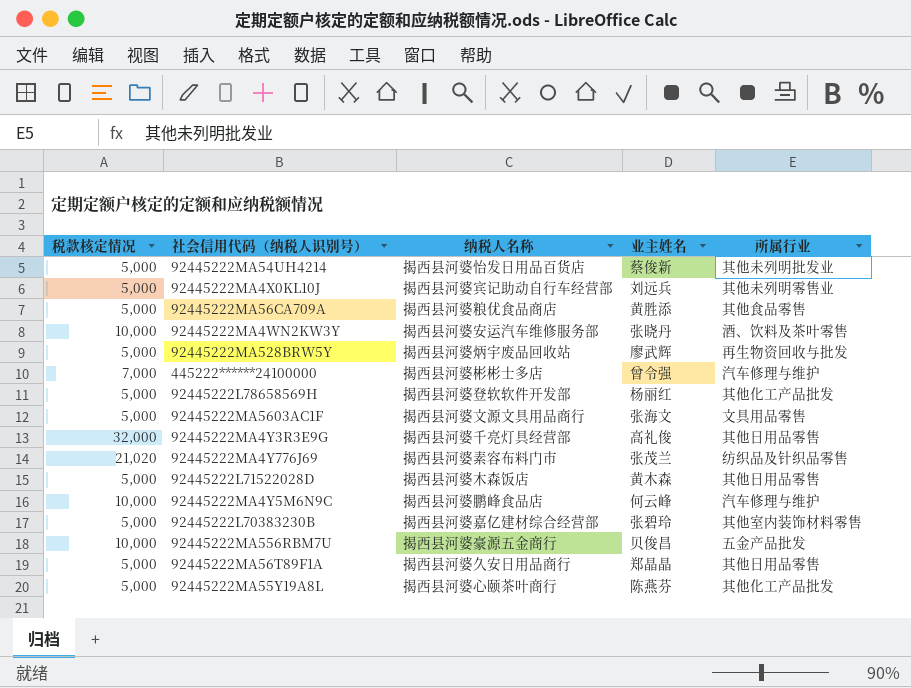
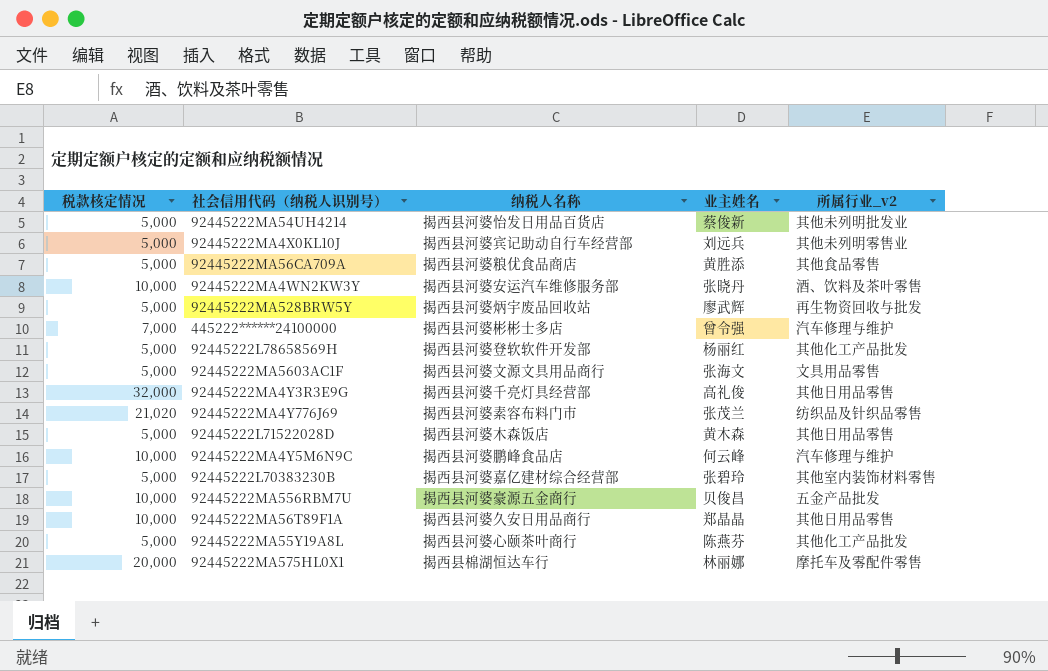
column name: 所属行业 -> 所属行业_v2
92445222MA56T89F1A | 税款核定情况: 5,000 -> 10,000
row 92445222MA575HL0X1: none -> 20,000 | 揭西县棉湖恒达车行 | 林丽娜 | 摩托车及零配件零售

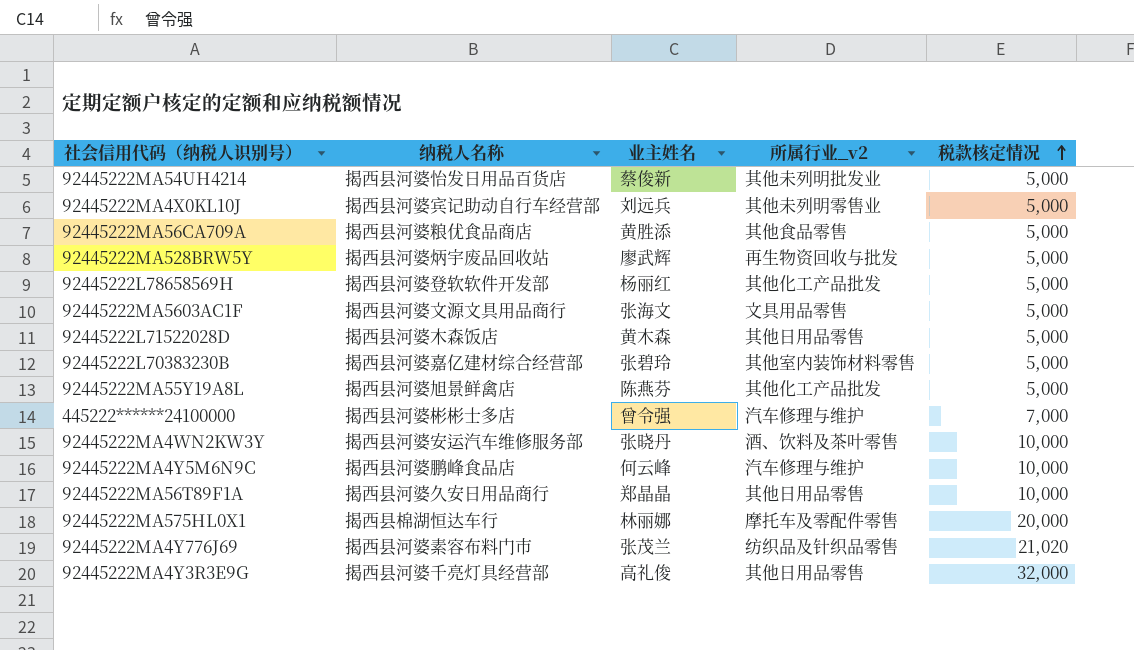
row order: none -> 税款核定情况 ascending
column 税款核定情况 | position: 1 -> 5
row 92445222MA556RBM7U: 10,000 | 揭西县河婆豪源五金商行 | 贝俊昌 | 五金产品批发 -> none
92445222MA55Y19A8L | 纳税人名称: 揭西县河婆心颐茶叶商行 -> 揭西县河婆旭景鲜禽店

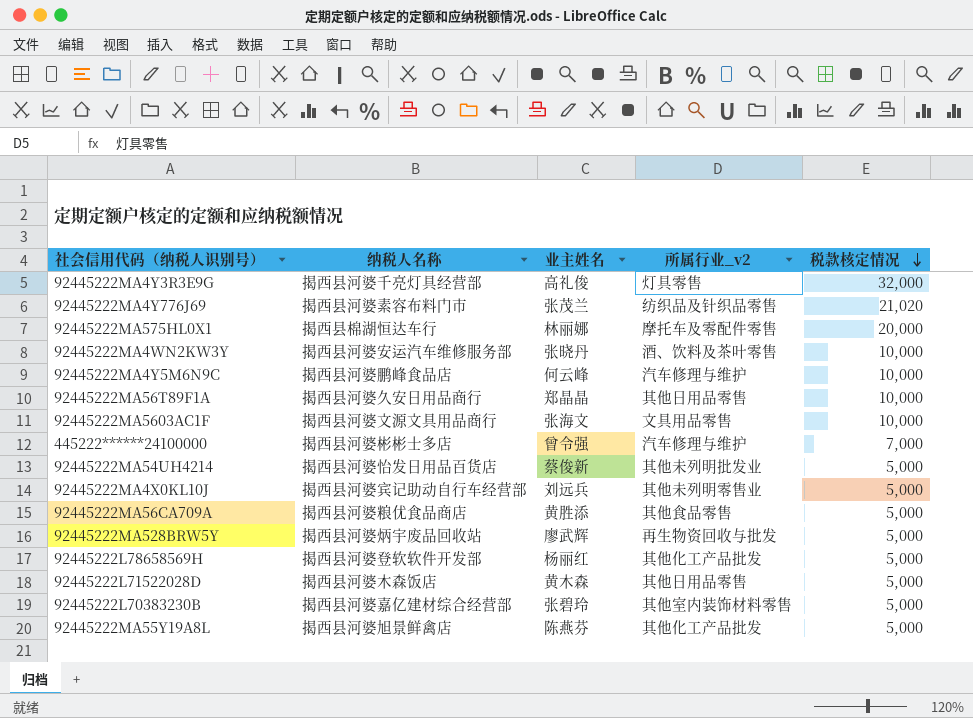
row order: 税款核定情况 ascending -> 税款核定情况 descending
92445222MA4Y3R3E9G | 所属行业_v2: 其他日用品零售 -> 灯具零售
92445222MA5603AC1F | 税款核定情况: 5,000 -> 10,000

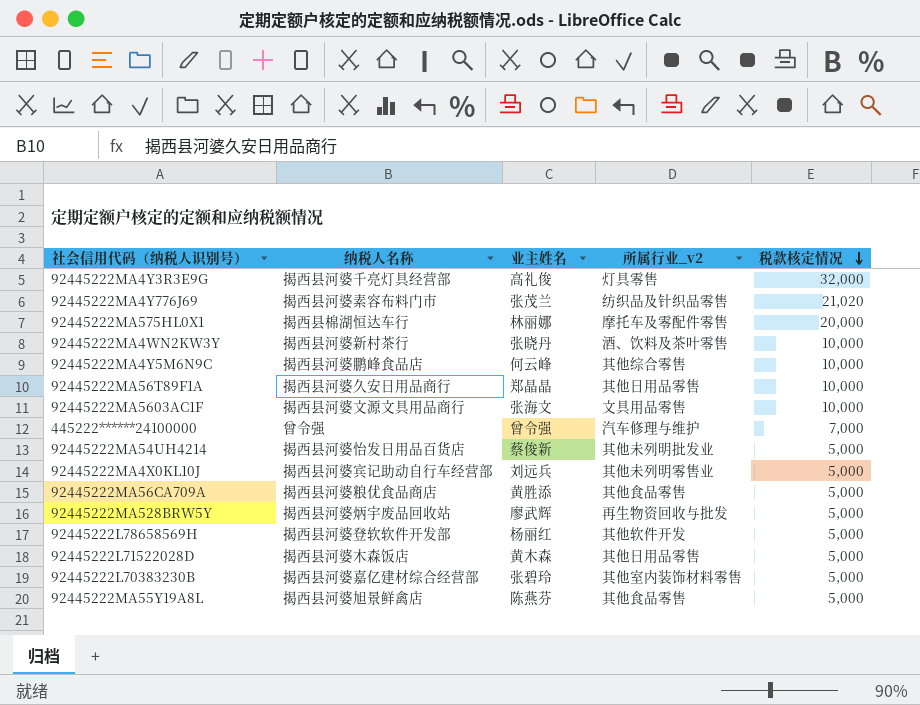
92445222MA4WN2KW3Y | 纳税人名称: 揭西县河婆安运汽车维修服务部 -> 揭西县河婆新村茶行
92445222MA4Y5M6N9C | 所属行业_v2: 汽车修理与维护 -> 其他综合零售
445222******24100000 | 纳税人名称: 揭西县河婆彬彬士多店 -> 曾令强
92445222L78658569H | 所属行业_v2: 其他化工产品批发 -> 其他软件开发
92445222MA55Y19A8L | 所属行业_v2: 其他化工产品批发 -> 其他食品零售

